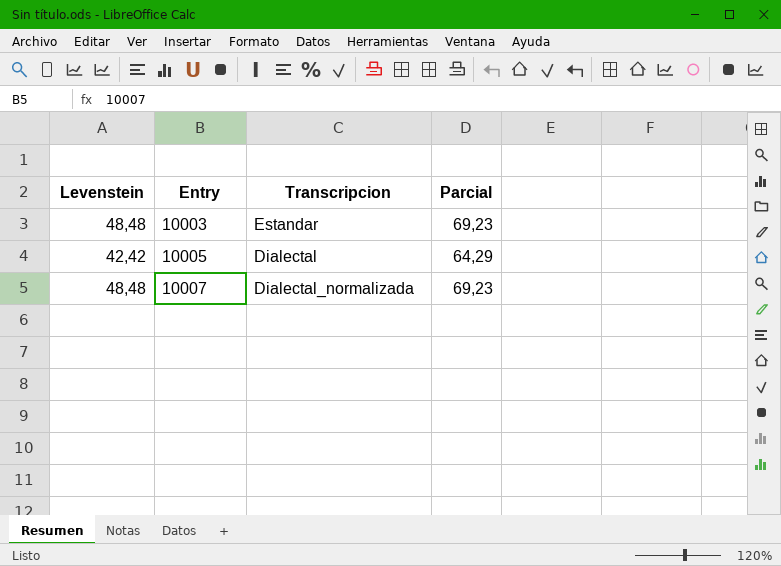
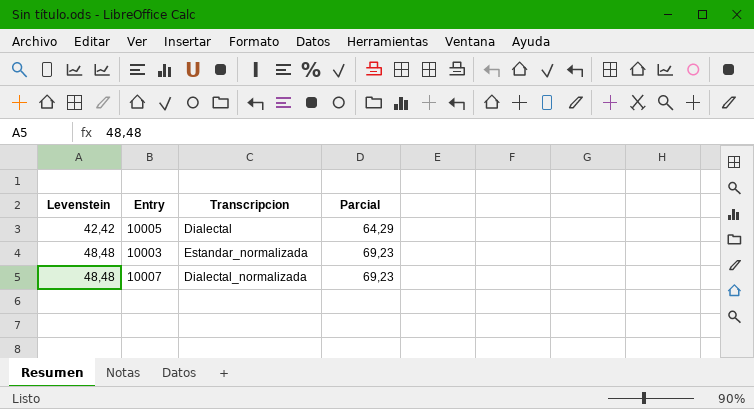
row order: Entry ascending -> Levenstein ascending
10003 | Transcripcion: Estandar -> Estandar_normalizada

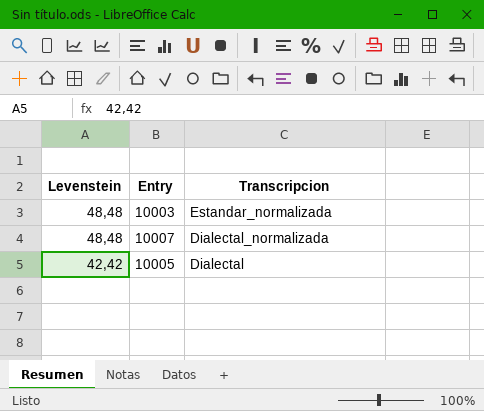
row order: Levenstein ascending -> Levenstein descending
column Parcial | position: 4 -> none

